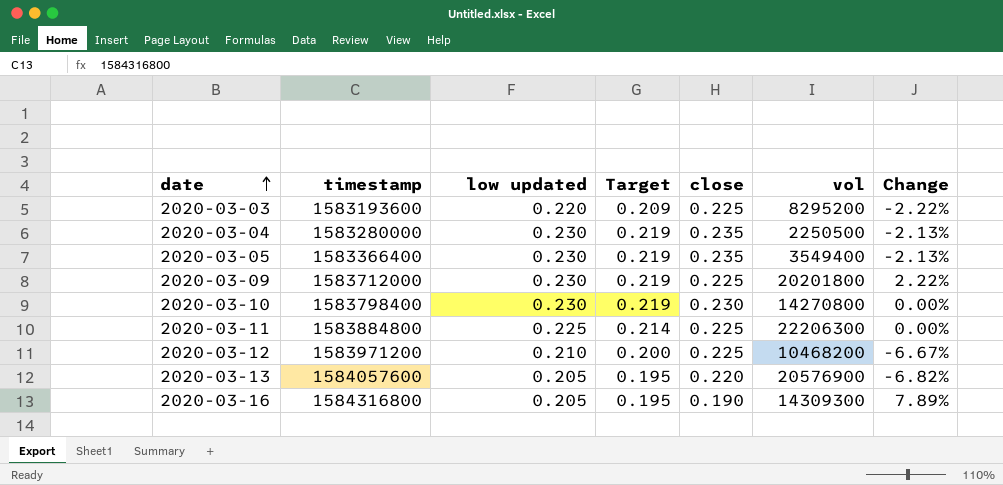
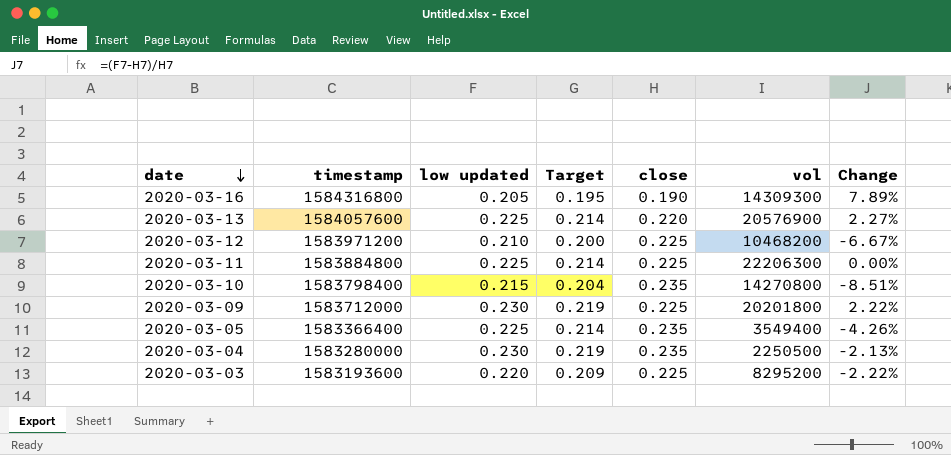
row order: date ascending -> date descending
2020-03-13 | low updated: 0.205 -> 0.225
2020-03-13 | Target: 0.195 -> 0.214
2020-03-13 | Change: -6.82% -> 2.27%
2020-03-10 | low updated: 0.230 -> 0.215
2020-03-10 | Target: 0.219 -> 0.204
2020-03-10 | close: 0.230 -> 0.235
2020-03-10 | Change: 0.00% -> -8.51%
2020-03-05 | low updated: 0.230 -> 0.225
2020-03-05 | Target: 0.219 -> 0.214
2020-03-05 | Change: -2.13% -> -4.26%

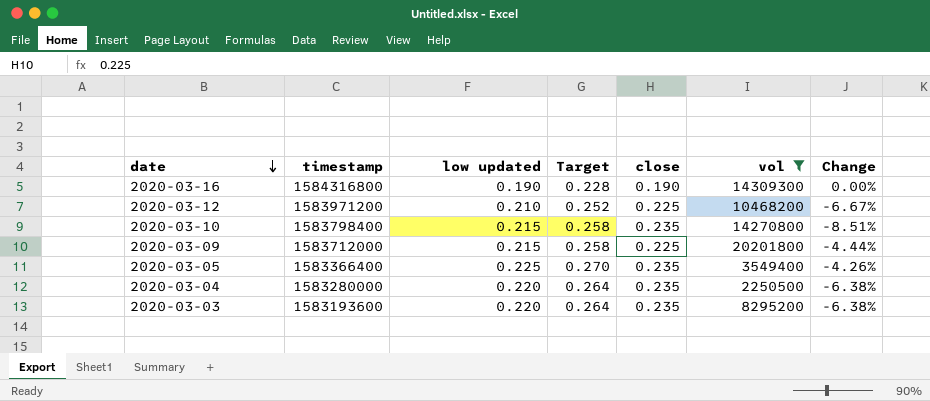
filter: none -> vol <= 20201800
column Target | formula: [low updated] * 0.95 -> [low updated] * 1.2
2020-03-16 | low updated: 0.205 -> 0.190
2020-03-16 | Change: 7.89% -> 0.00%
2020-03-09 | low updated: 0.230 -> 0.215
2020-03-09 | Change: 2.22% -> -4.44%
2020-03-04 | low updated: 0.230 -> 0.220
2020-03-04 | Change: -2.13% -> -6.38%
2020-03-03 | close: 0.225 -> 0.235
2020-03-03 | Change: -2.22% -> -6.38%

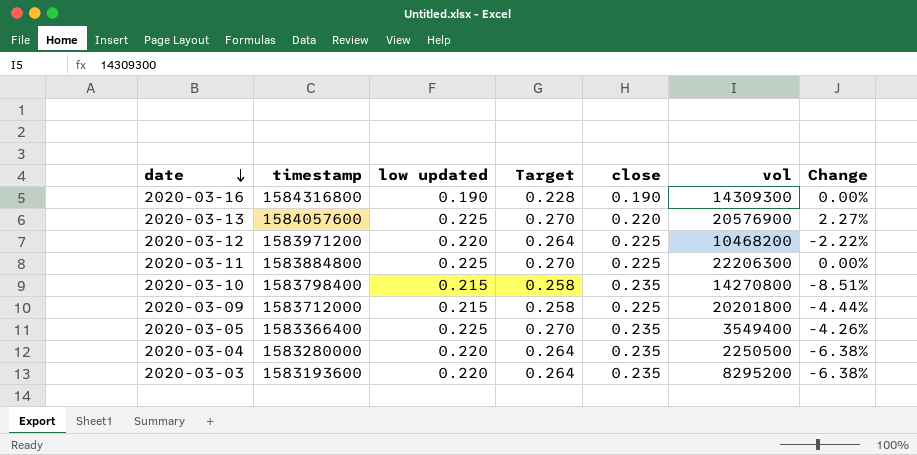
filter: vol <= 20201800 -> none
2020-03-12 | low updated: 0.210 -> 0.220
2020-03-12 | Target: 0.252 -> 0.264
2020-03-12 | Change: -6.67% -> -2.22%

